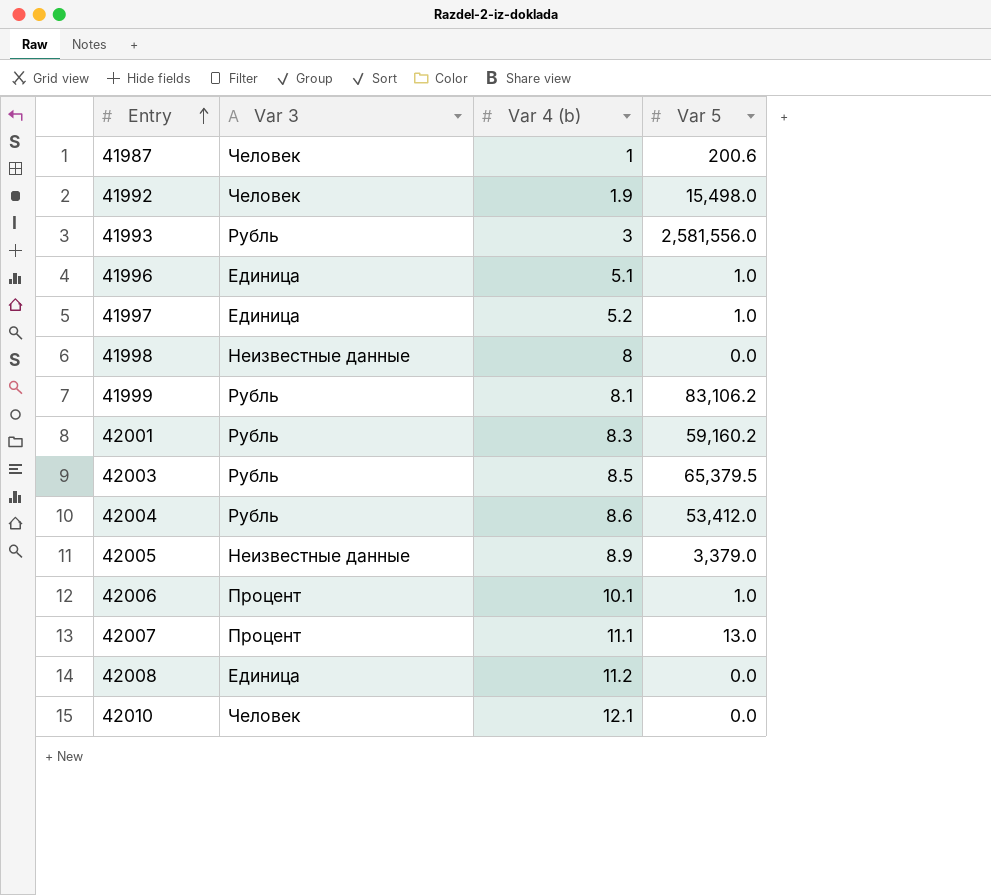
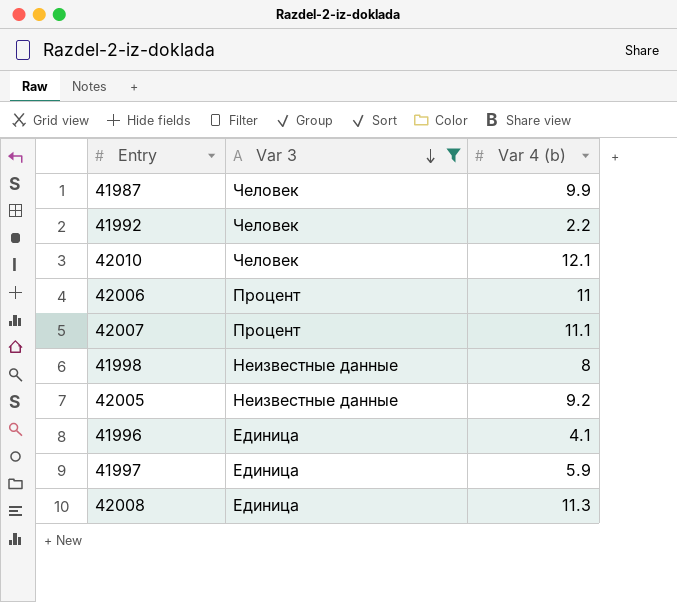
filter: none -> Var 3 != Рубль
row order: Entry ascending -> Var 3 descending
column Var 5 | position: 4 -> none
41987 | Var 4 (b): 1 -> 9.9
41992 | Var 4 (b): 1.9 -> 2.2
42006 | Var 4 (b): 10.1 -> 11
42005 | Var 4 (b): 8.9 -> 9.2
41996 | Var 4 (b): 5.1 -> 4.1
41997 | Var 4 (b): 5.2 -> 5.9
42008 | Var 4 (b): 11.2 -> 11.3

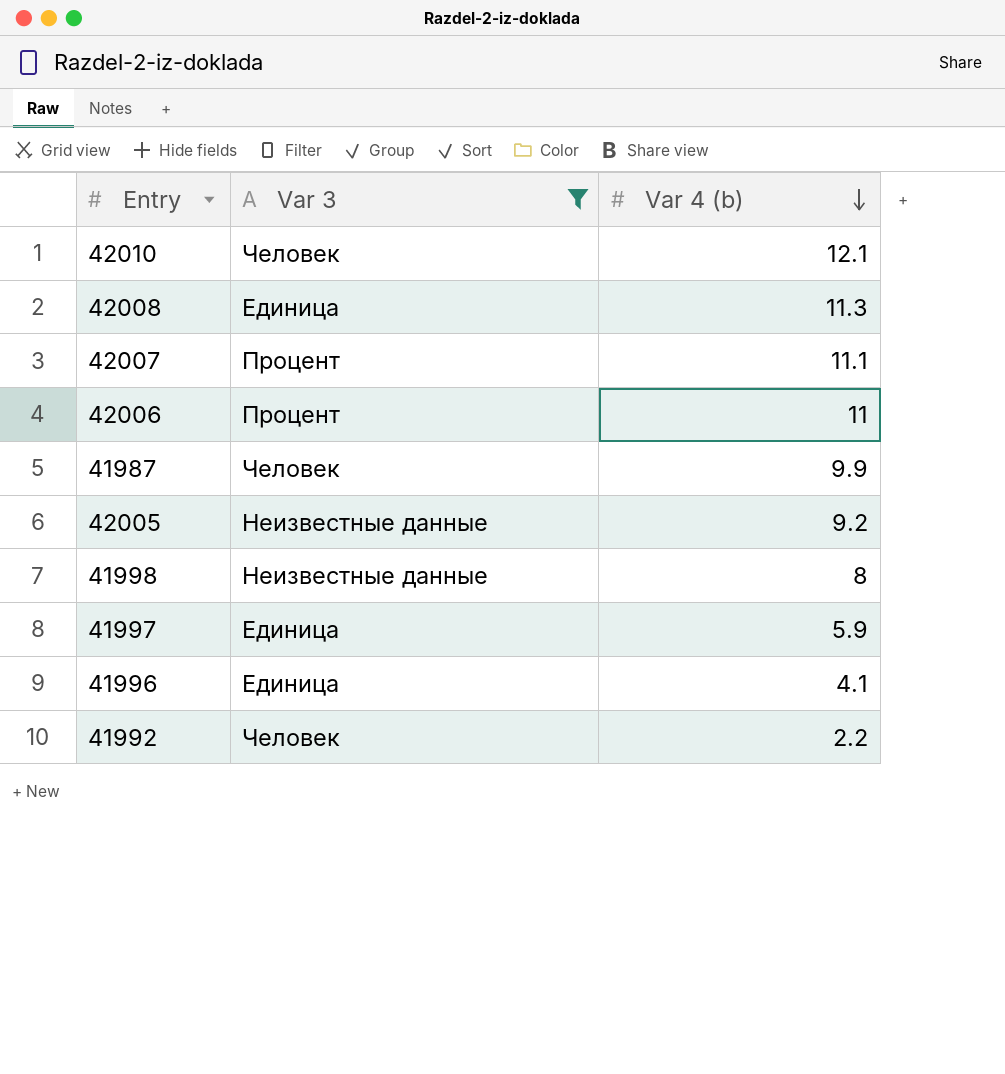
row order: Var 3 descending -> Var 4 (b) descending

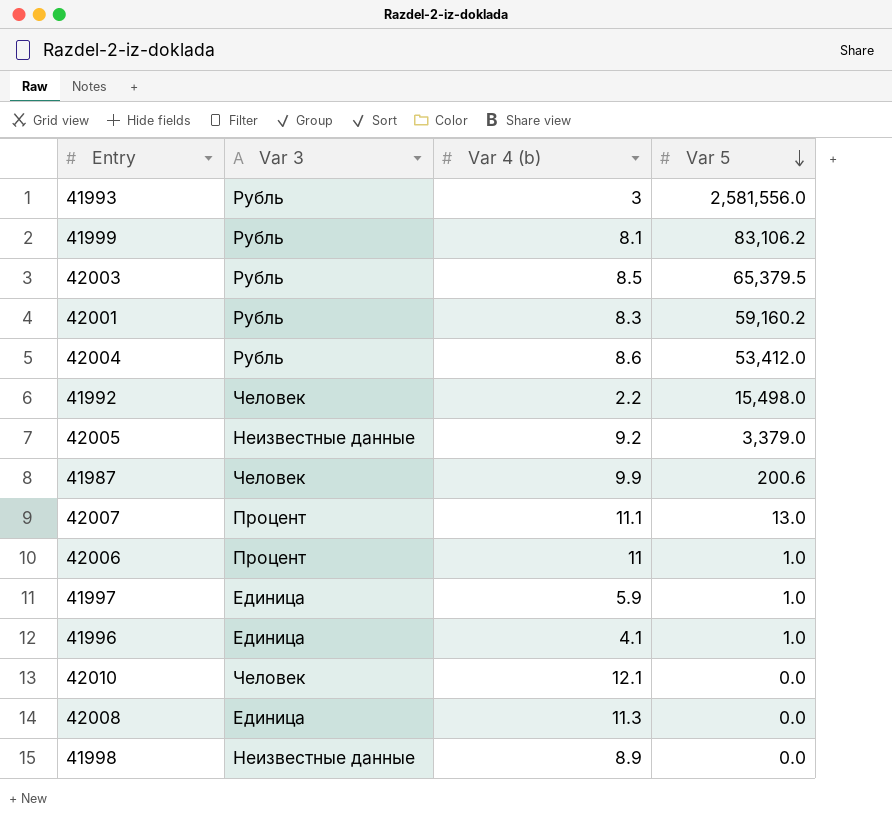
filter: Var 3 != Рубль -> none
row order: Var 4 (b) descending -> Var 5 descending
column Var 5 | position: none -> 4
41998 | Var 4 (b): 8 -> 8.9

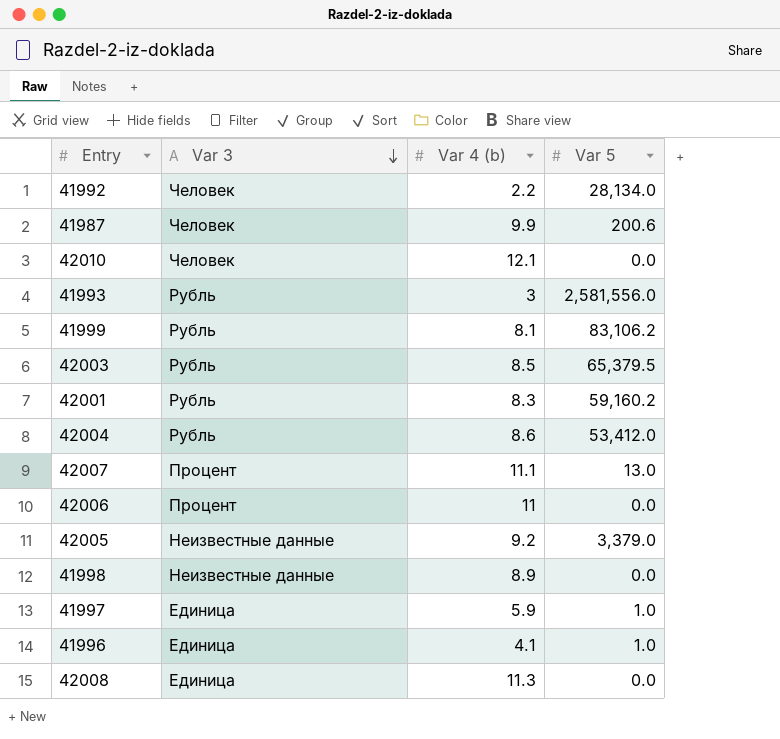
row order: Var 5 descending -> Var 3 descending
41992 | Var 5: 15,498.0 -> 28,134.0
42006 | Var 5: 1.0 -> 0.0

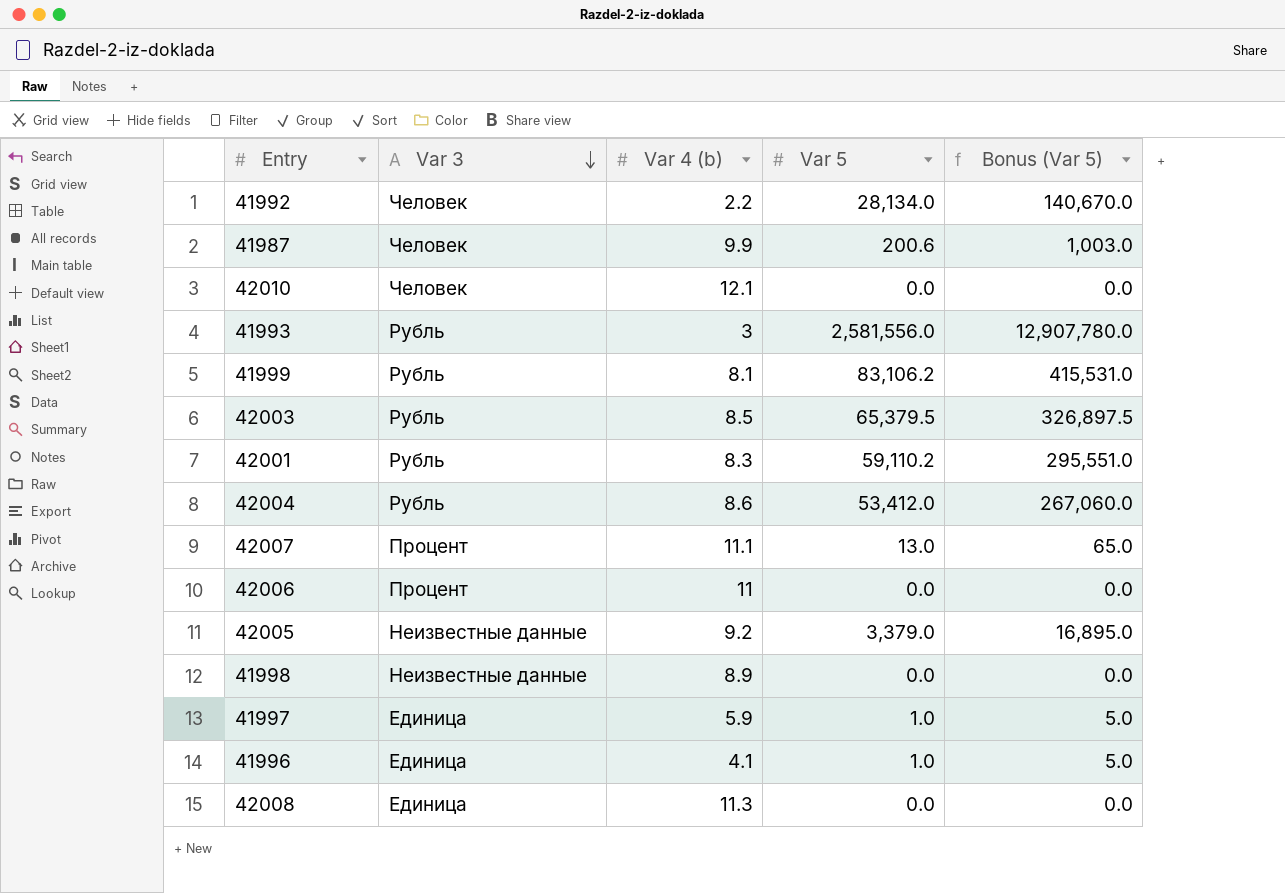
column Bonus (Var 5) | formula: none -> [Var 5] * 5
42001 | Var 5: 59,160.2 -> 59,110.2

